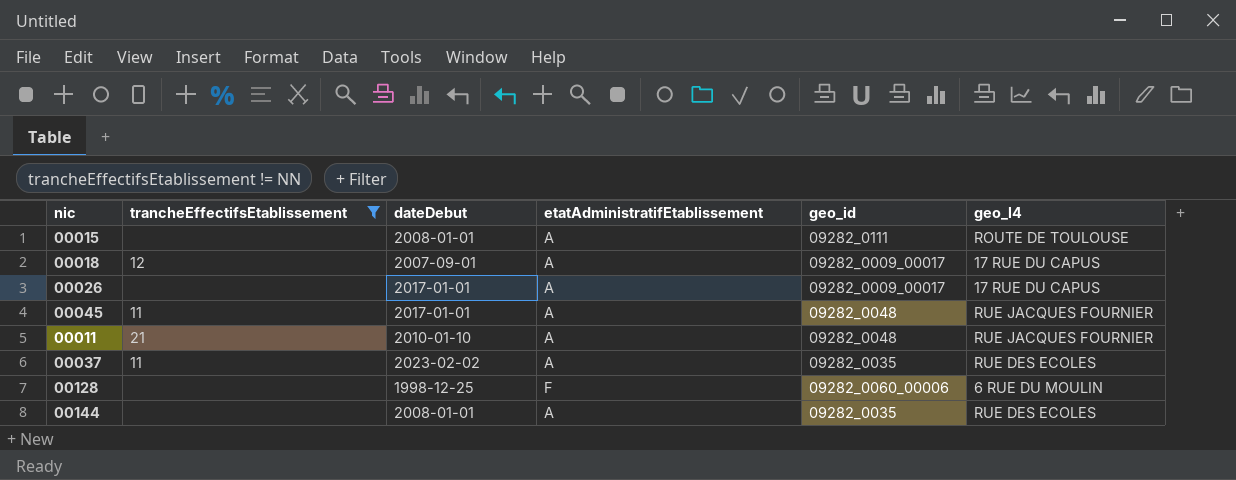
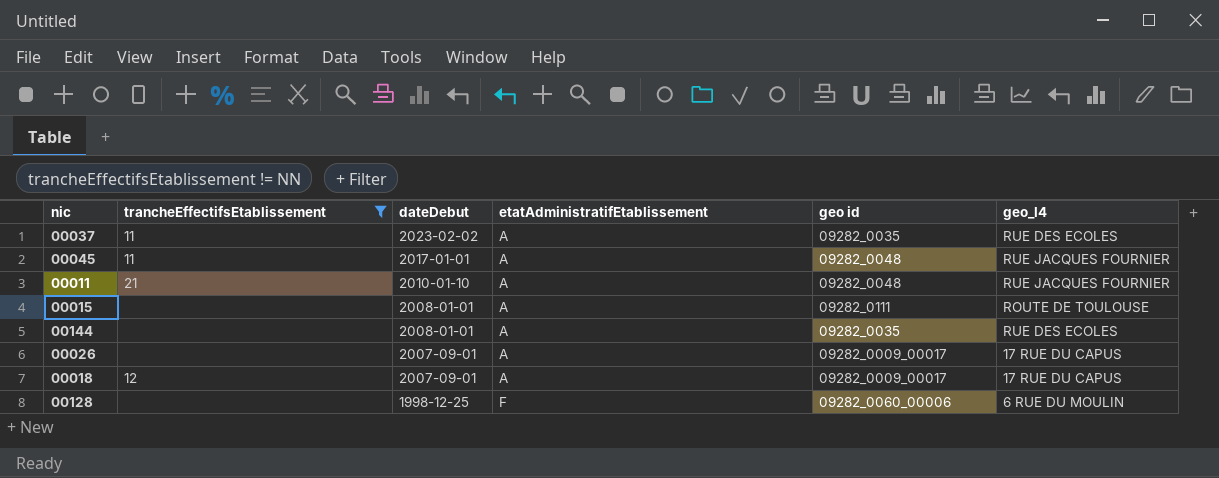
row order: none -> dateDebut descending
column name: geo_id -> geo id
00026 | dateDebut: 2017-01-01 -> 2007-09-01

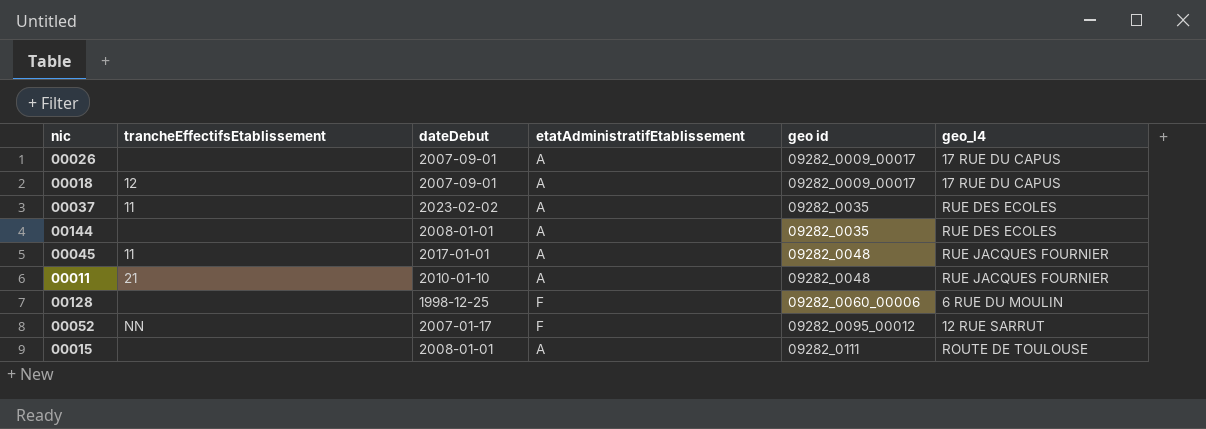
filter: trancheEffectifsEtablissement != NN -> none
row order: dateDebut descending -> geo id ascending

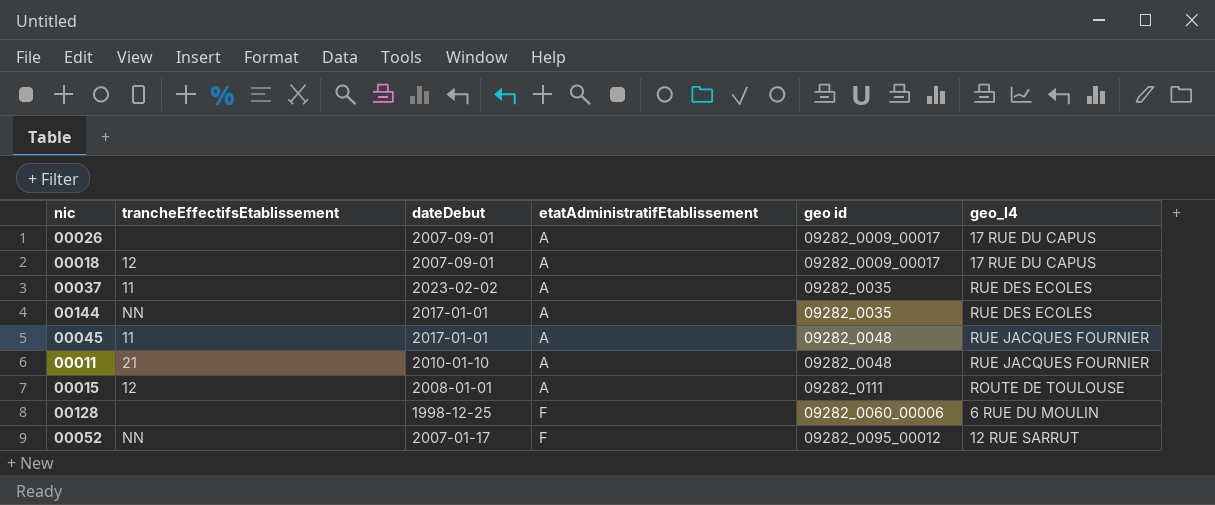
row order: geo id ascending -> etatAdministratifEtablissement ascending
00144 | trancheEffectifsEtablissement: none -> NN
00144 | dateDebut: 2008-01-01 -> 2017-01-01
00015 | trancheEffectifsEtablissement: none -> 12

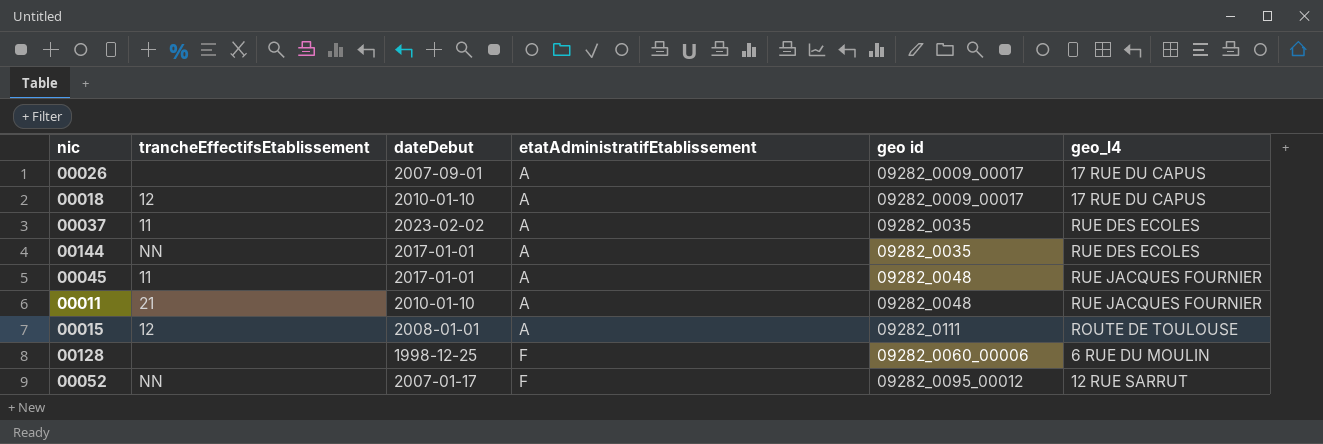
00018 | dateDebut: 2007-09-01 -> 2010-01-10

